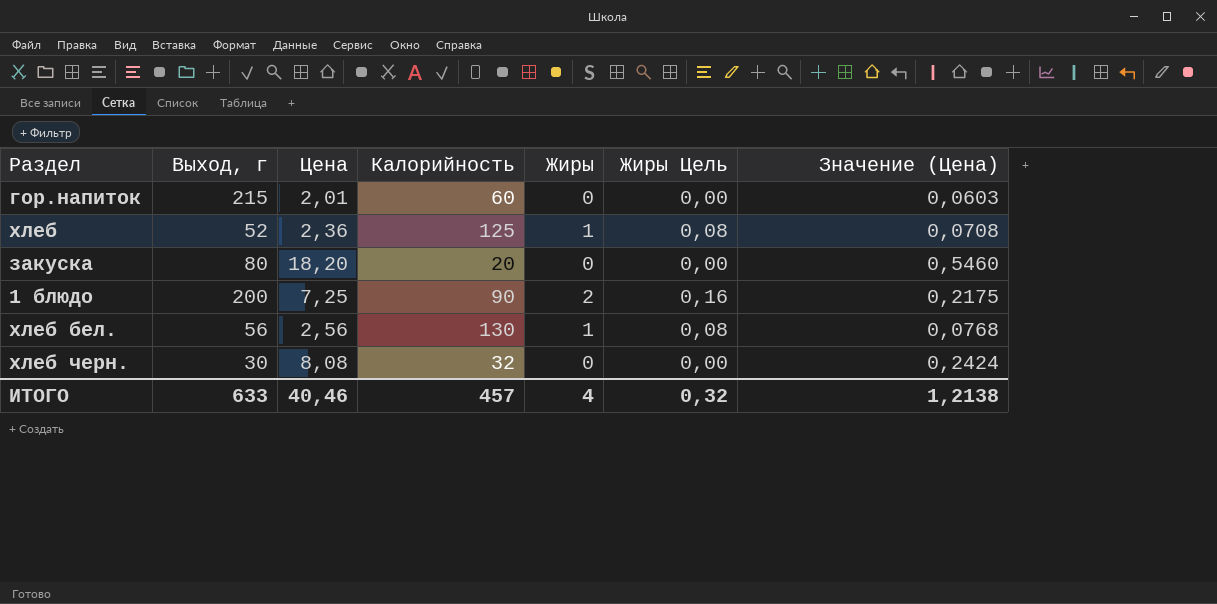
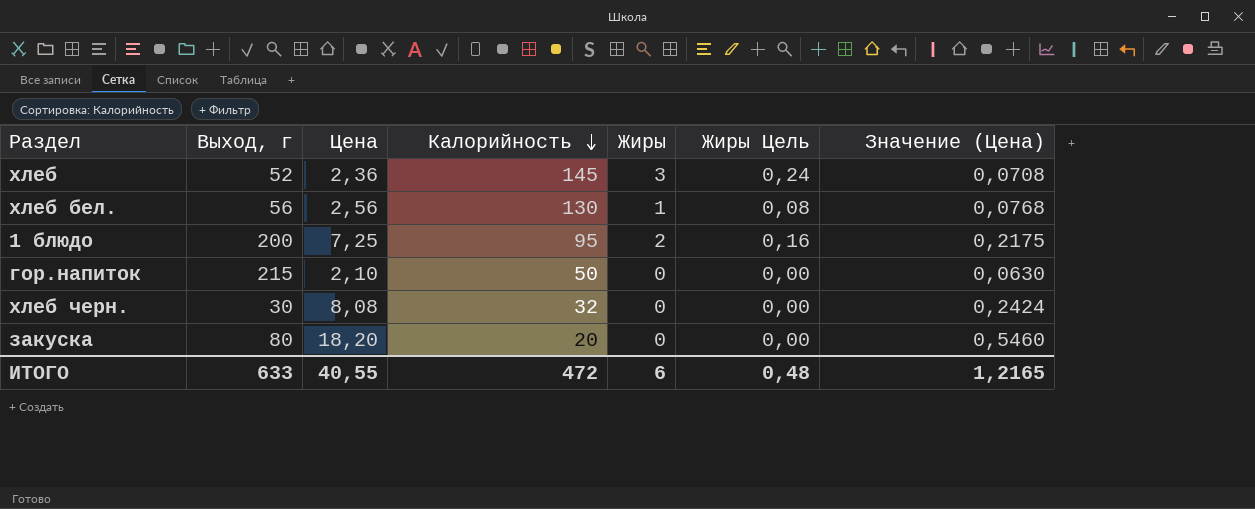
row order: none -> Калорийность descending
хлеб | Калорийность: 125 -> 145
хлеб | Жиры: 1 -> 3
хлеб | Жиры Цель: 0,08 -> 0,24
1 блюдо | Калорийность: 90 -> 95
гор.напиток | Цена: 2,01 -> 2,10
гор.напиток | Калорийность: 60 -> 50
гор.напиток | Значение (Цена): 0,0603 -> 0,0630
ИТОГО | Цена: 40,46 -> 40,55
ИТОГО | Калорийность: 457 -> 472
ИТОГО | Жиры: 4 -> 6
ИТОГО | Жиры Цель: 0,32 -> 0,48
ИТОГО | Значение (Цена): 1,2138 -> 1,2165

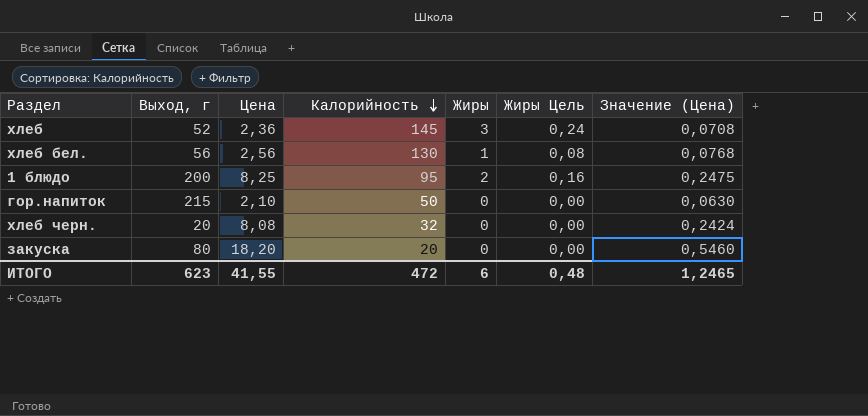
1 блюдо | Цена: 7,25 -> 8,25
1 блюдо | Значение (Цена): 0,2175 -> 0,2475
хлеб черн. | Выход, г: 30 -> 20
ИТОГО | Выход, г: 633 -> 623
ИТОГО | Цена: 40,55 -> 41,55
ИТОГО | Значение (Цена): 1,2165 -> 1,2465

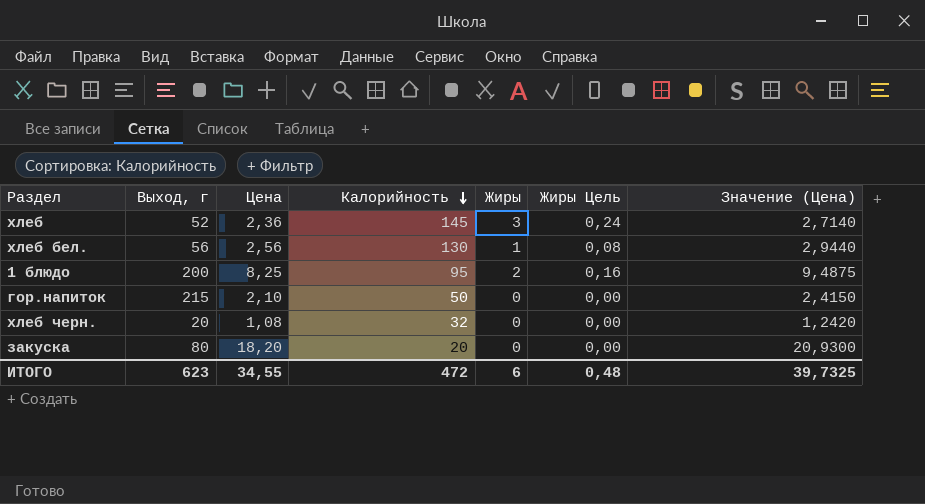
column Значение (Цена) | formula: [Цена] * 0,03 -> [Цена] * 1,15
хлеб черн. | Цена: 8,08 -> 1,08
ИТОГО | Цена: 41,55 -> 34,55
ИТОГО | Значение (Цена): 1,2465 -> 39,7325

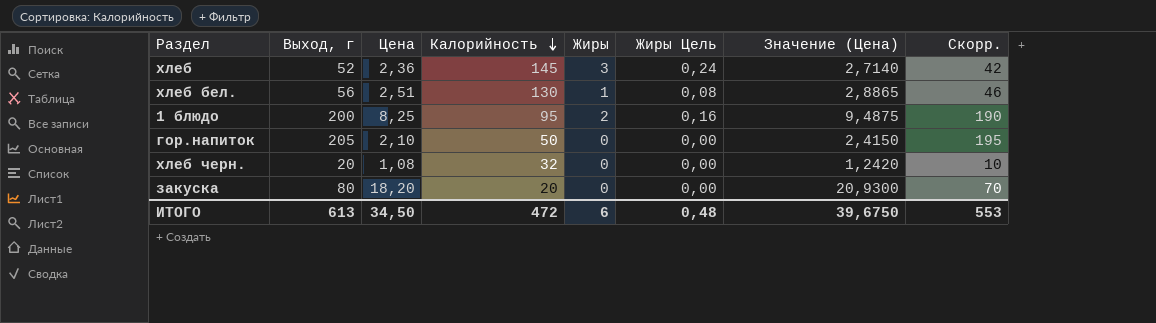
column Скорр. | formula: none -> [Выход, г] - 10
хлеб бел. | Цена: 2,56 -> 2,51
хлеб бел. | Значение (Цена): 2,9440 -> 2,8865
гор.напиток | Выход, г: 215 -> 205
ИТОГО | Выход, г: 623 -> 613
ИТОГО | Цена: 34,55 -> 34,50
ИТОГО | Значение (Цена): 39,7325 -> 39,6750

